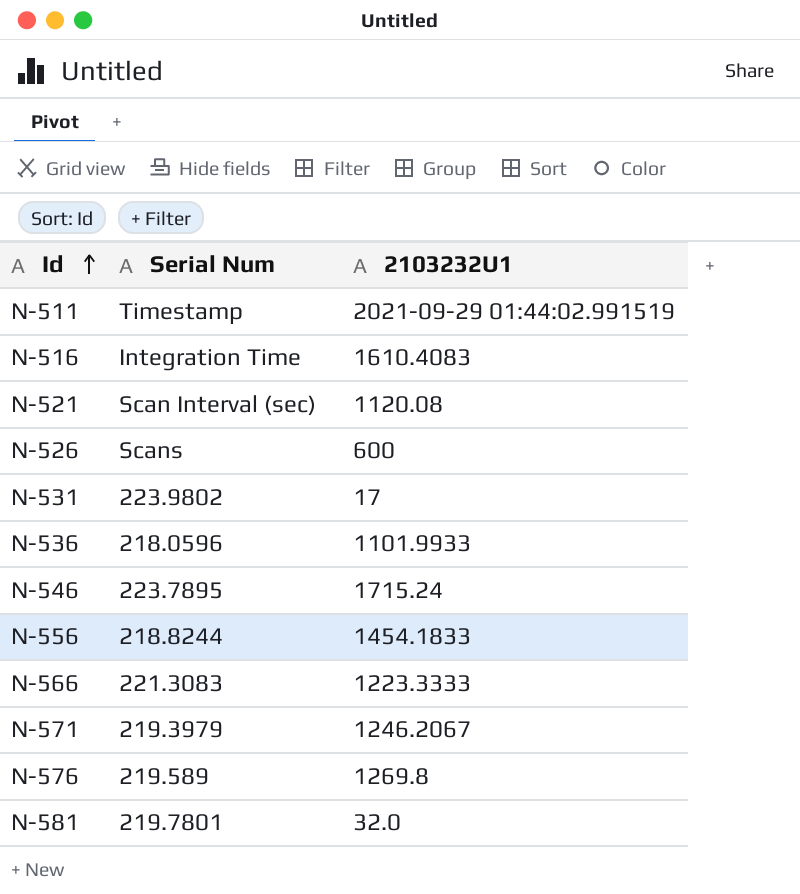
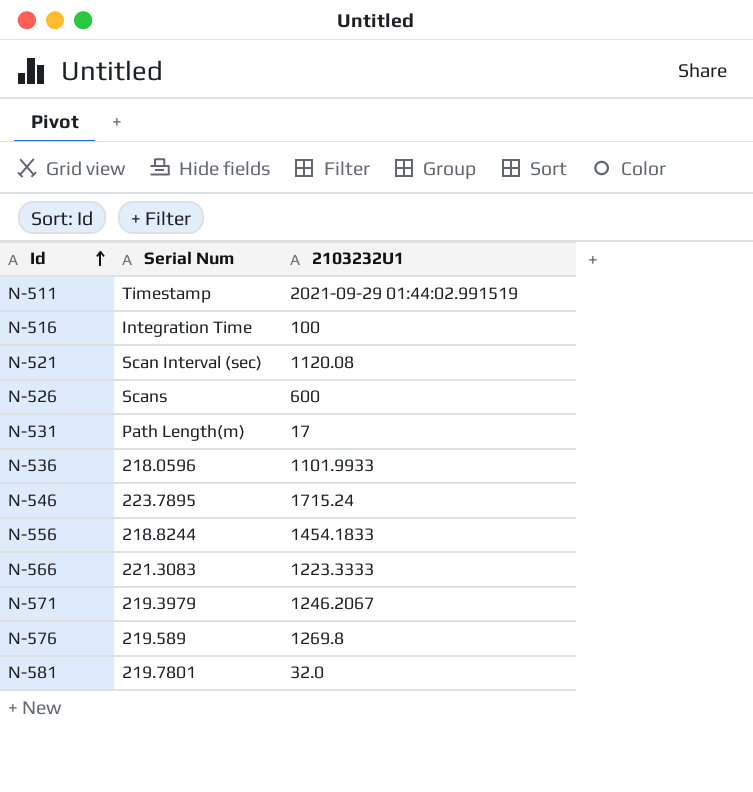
N-516 | 2103232U1: 1610.4083 -> 100
N-531 | Serial Num: 223.9802 -> Path Length(m)

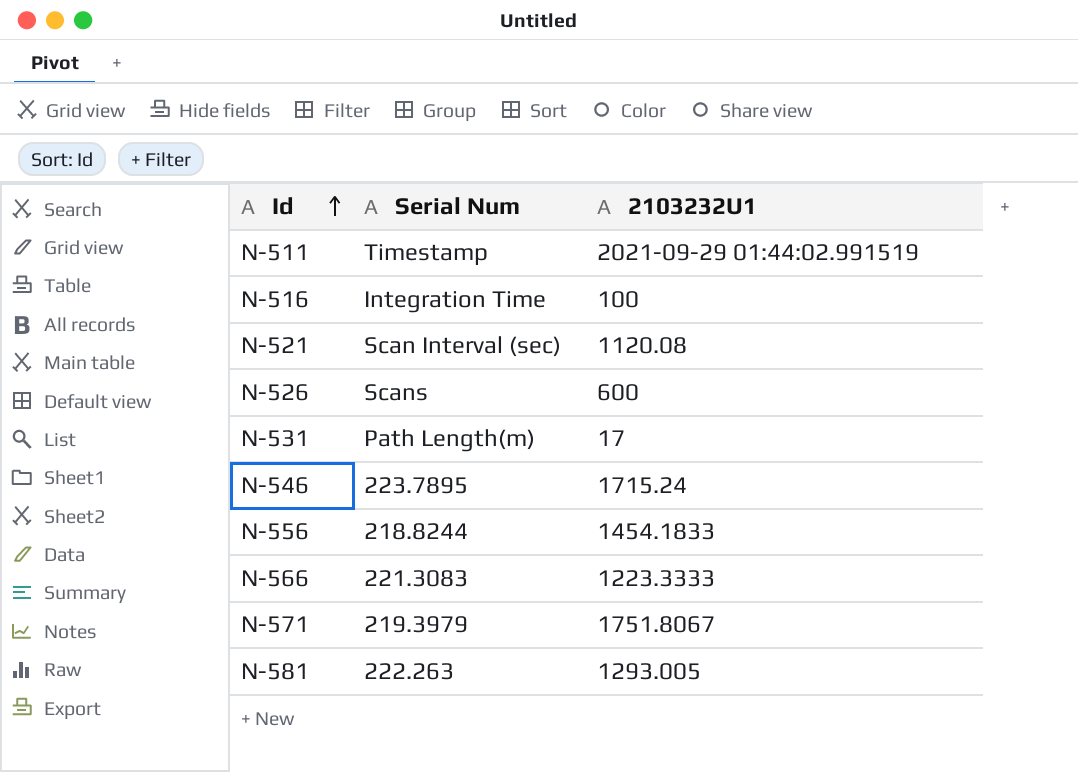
row N-536: 218.0596 | 1101.9933 -> none
row N-576: 219.589 | 1269.8 -> none
N-571 | 2103232U1: 1246.2067 -> 1751.8067
N-581 | Serial Num: 219.7801 -> 222.263
N-581 | 2103232U1: 32.0 -> 1293.005

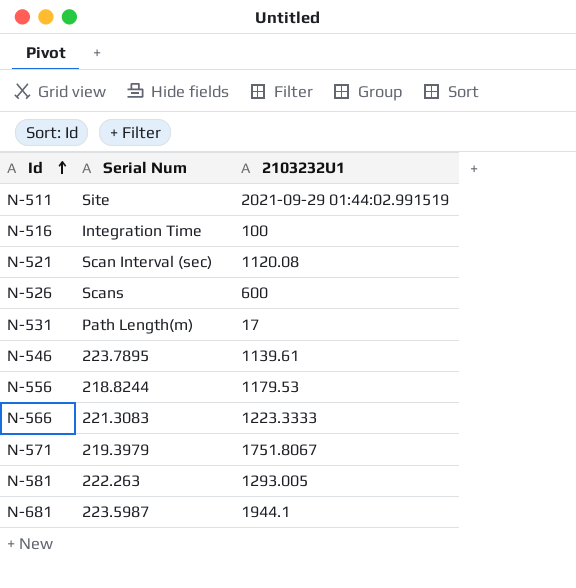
N-511 | Serial Num: Timestamp -> Site
N-546 | 2103232U1: 1715.24 -> 1139.61
N-556 | 2103232U1: 1454.1833 -> 1179.53
row N-681: none -> 223.5987 | 1944.1

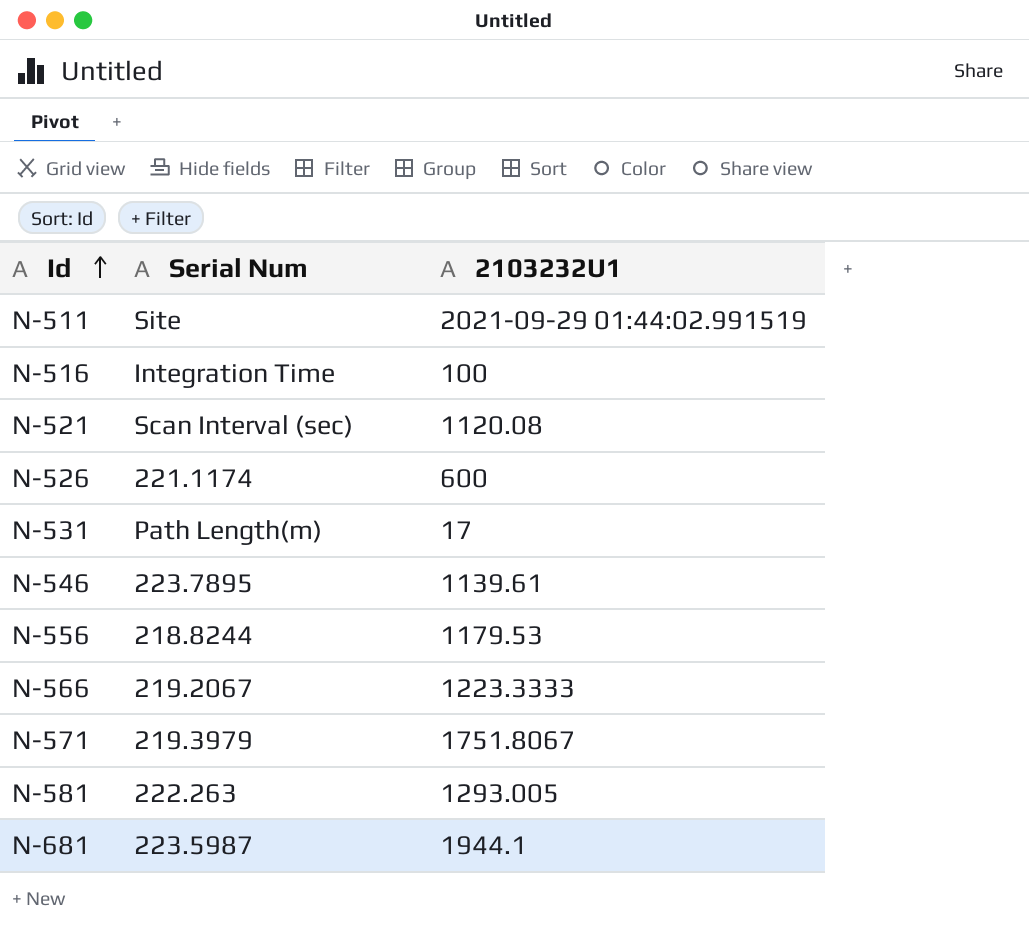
N-526 | Serial Num: Scans -> 221.1174
N-566 | Serial Num: 221.3083 -> 219.2067

